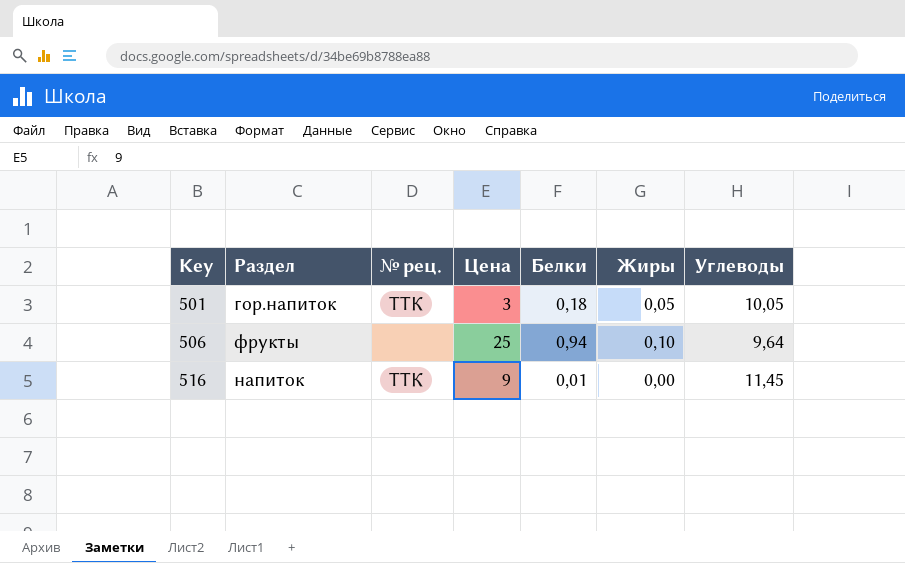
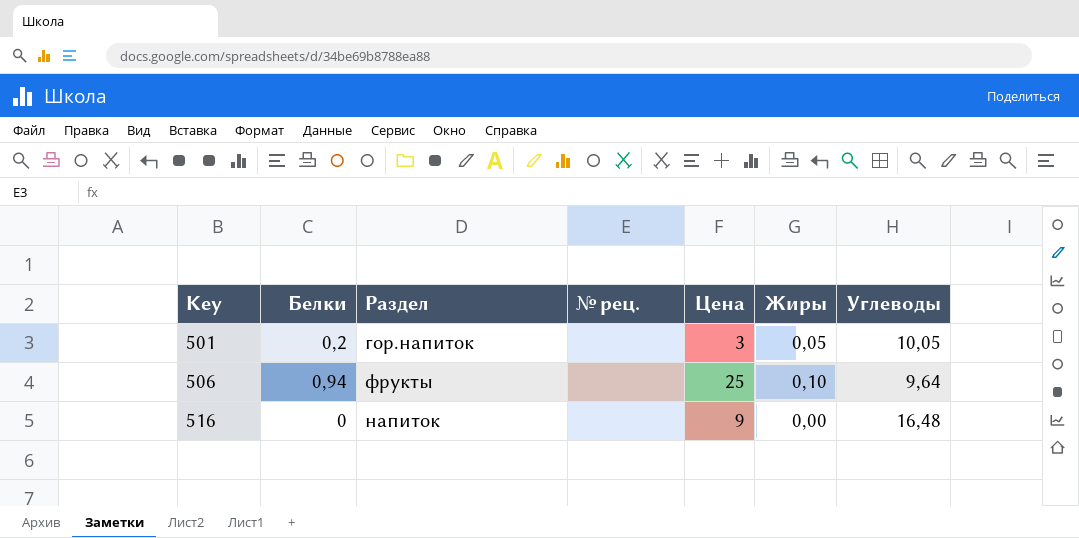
column Белки | position: 5 -> 2
501 | Белки: 0,18 -> 0,2
501 | № рец.: ТТК -> none
516 | Белки: 0,01 -> 0
516 | № рец.: ТТК -> none
516 | Углеводы: 11,45 -> 16,48

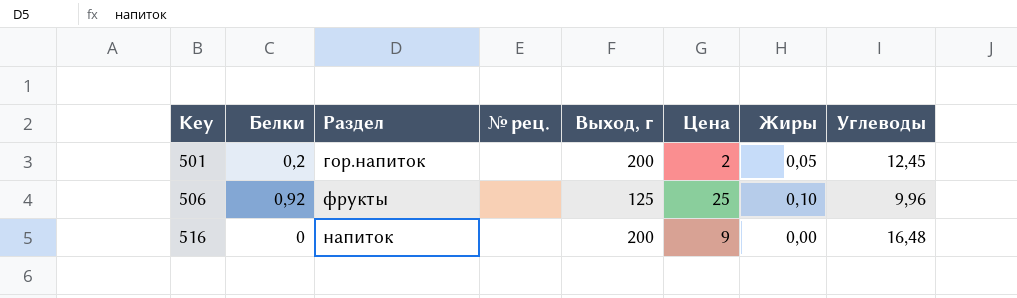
column Выход, г | position: none -> 5
501 | Цена: 3 -> 2
501 | Углеводы: 10,05 -> 12,45
506 | Белки: 0,94 -> 0,92
506 | Углеводы: 9,64 -> 9,96

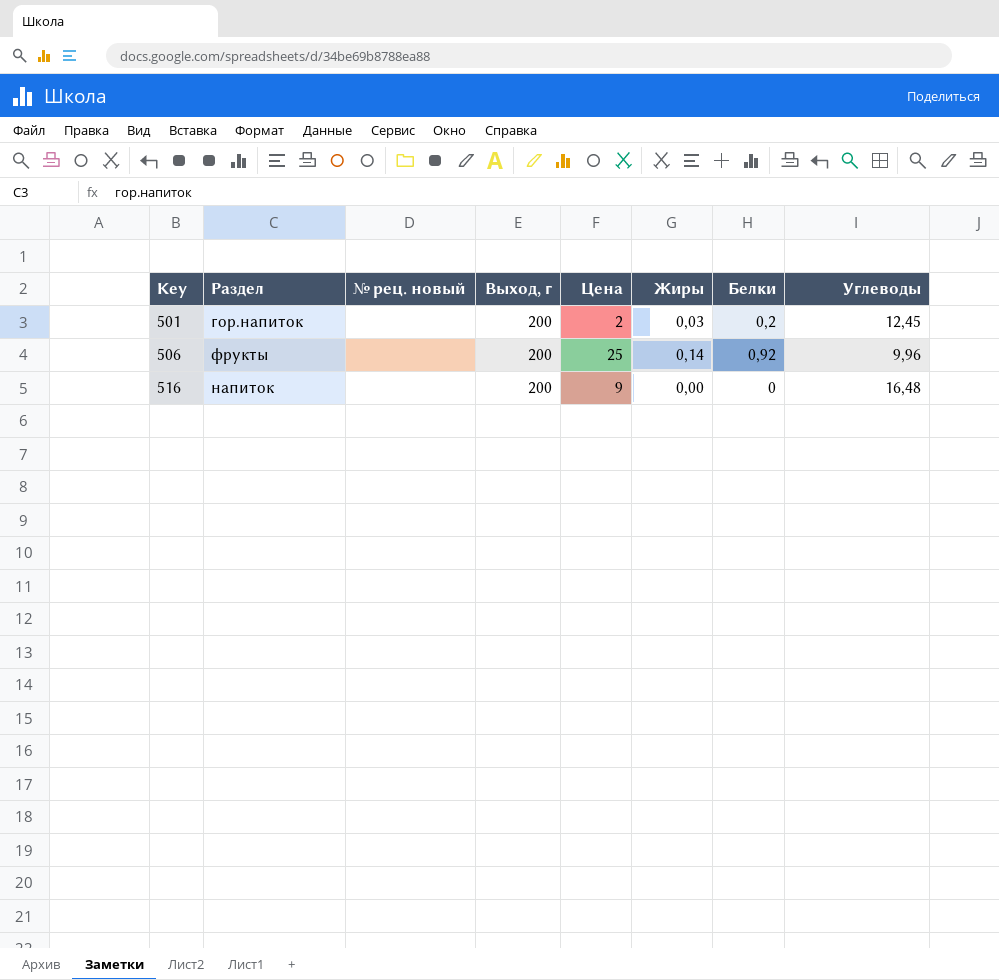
column name: № рец. -> № рец. новый
column Белки | position: 2 -> 7
501 | Жиры: 0,05 -> 0,03
506 | Выход, г: 125 -> 200
506 | Жиры: 0,10 -> 0,14

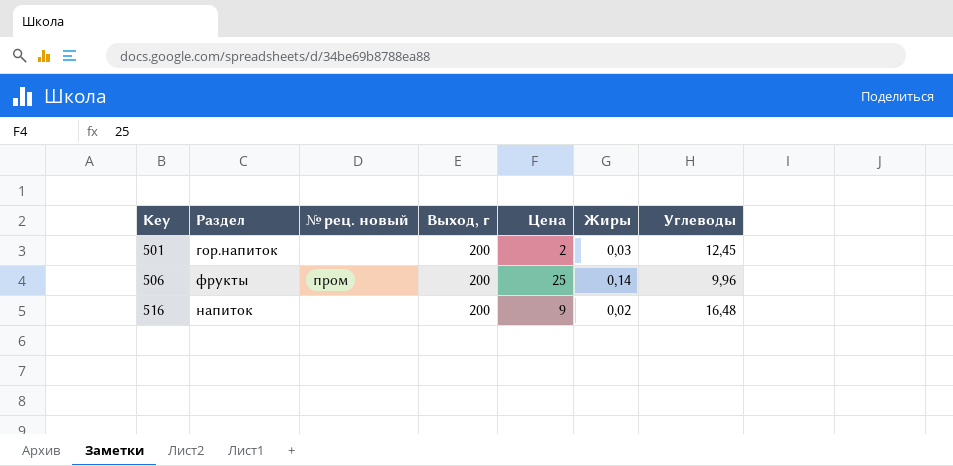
column Белки | position: 7 -> none
506 | № рец. новый: none -> пром
516 | Жиры: 0,00 -> 0,02

